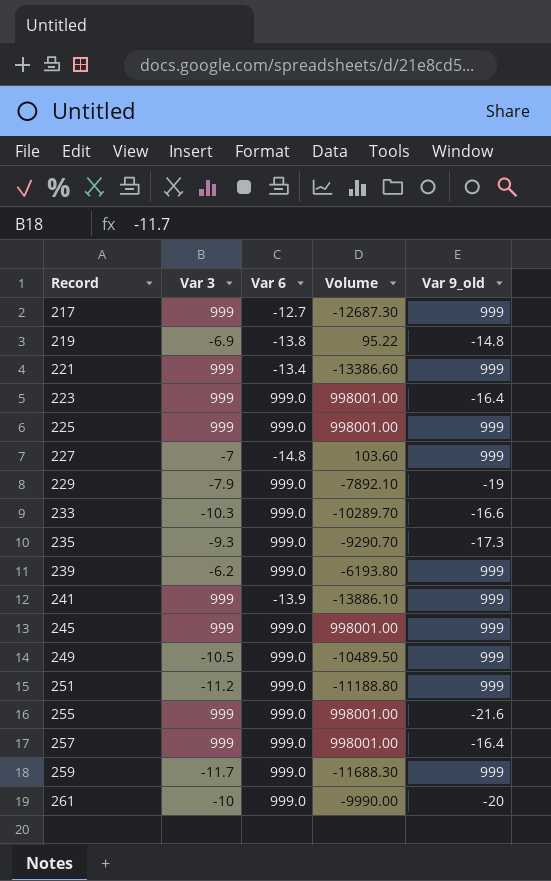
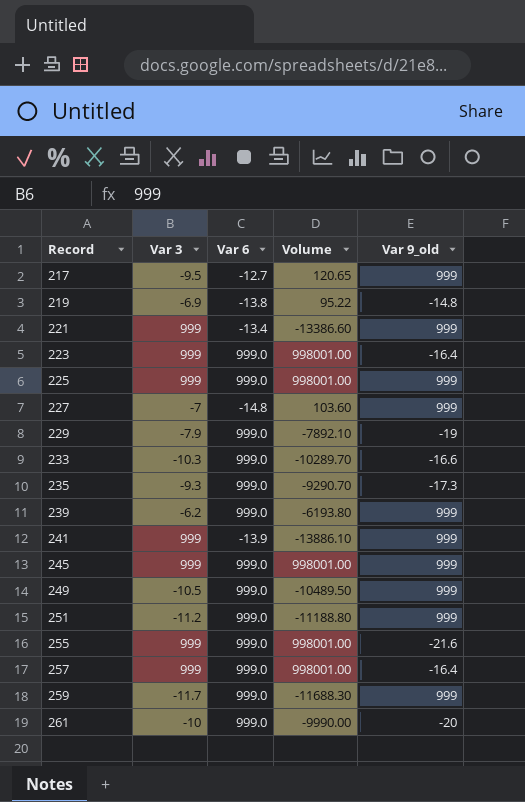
217 | Var 3: 999 -> -9.5
217 | Volume: -12687.30 -> 120.65

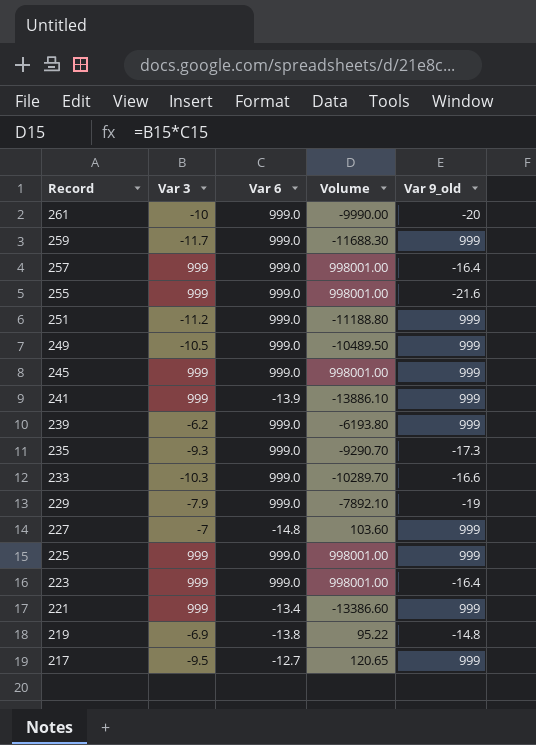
row order: Record ascending -> Record descending

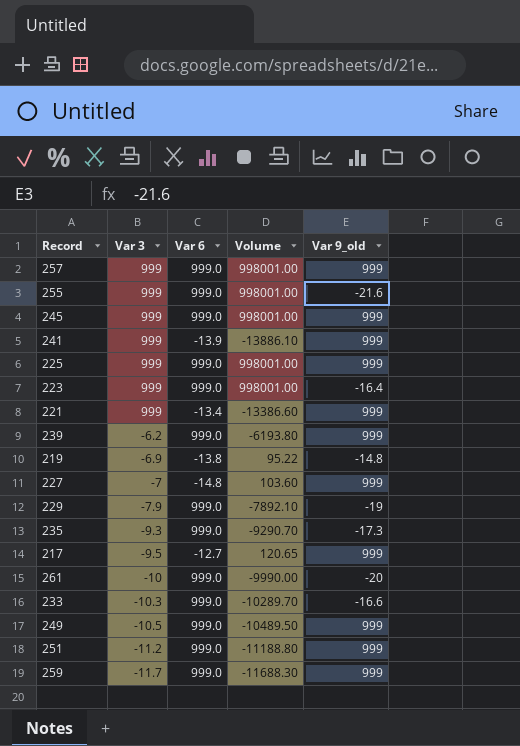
row order: Record descending -> Var 3 descending
257 | Var 9_old: -16.4 -> 999

